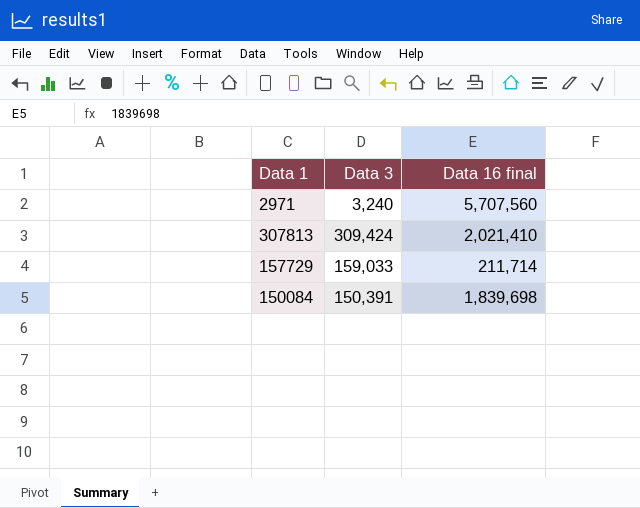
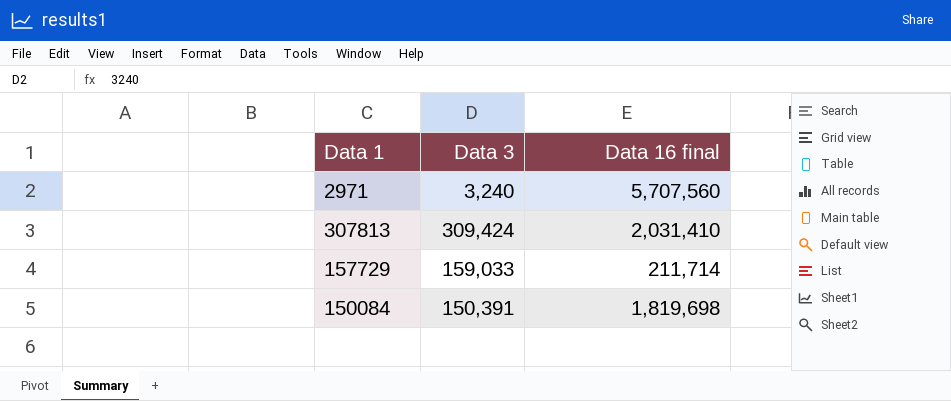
307813 | Data 16 final: 2,021,410 -> 2,031,410
150084 | Data 16 final: 1,839,698 -> 1,819,698

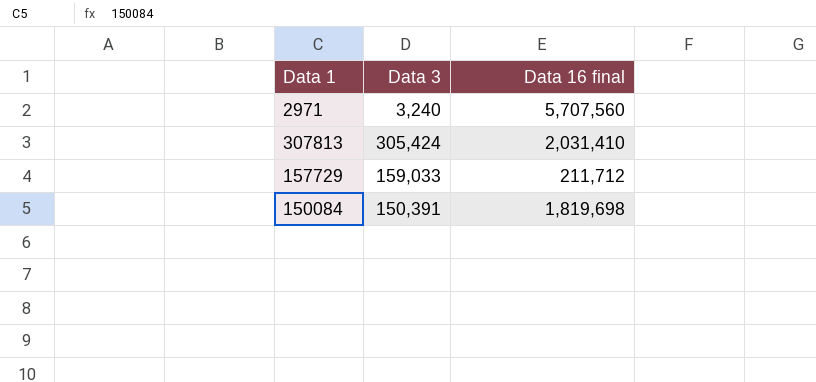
307813 | Data 3: 309,424 -> 305,424
157729 | Data 16 final: 211,714 -> 211,712

